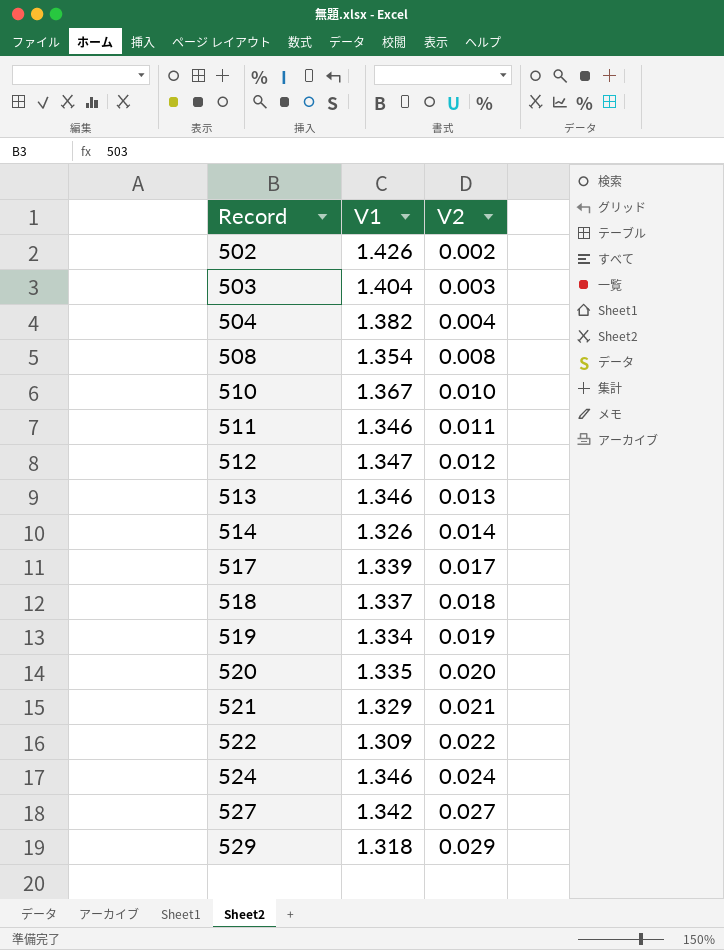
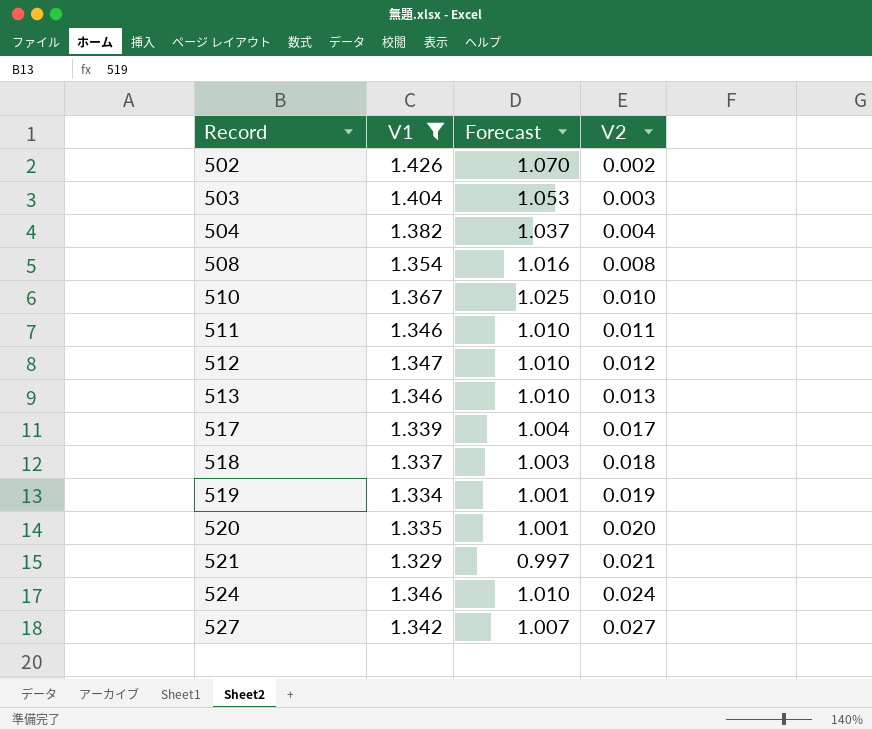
filter: none -> V1 >= 1.329
column Forecast | formula: none -> [V1] * 0.75

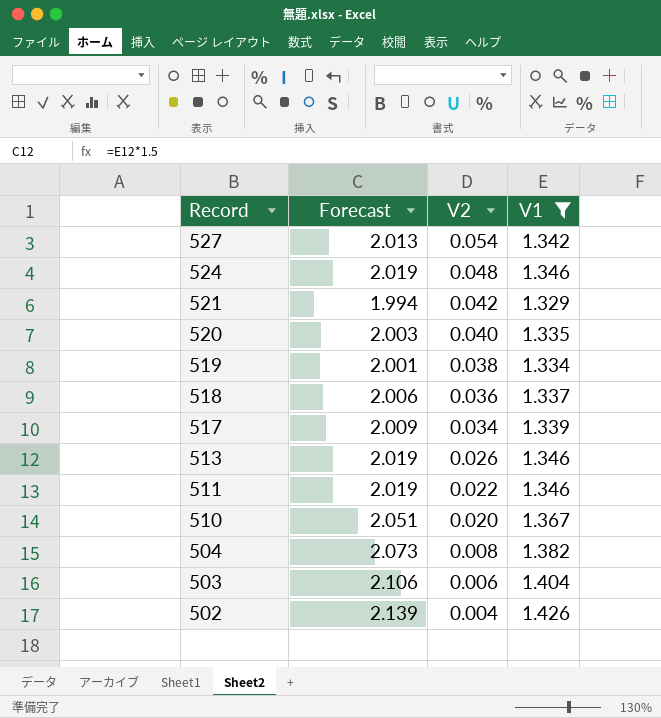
row order: Record ascending -> Record descending
column Forecast | formula: [V1] * 0.75 -> [V1] * 1.5
column V1 | position: 2 -> 4
row 508: 1.354 | 1.016 | 0.008 -> none
row 512: 1.347 | 1.010 | 0.012 -> none
527 | V2: 0.027 -> 0.054
524 | V2: 0.024 -> 0.048
521 | V2: 0.021 -> 0.042
520 | V2: 0.020 -> 0.040
519 | V2: 0.019 -> 0.038
518 | V2: 0.018 -> 0.036
517 | V2: 0.017 -> 0.034
513 | V2: 0.013 -> 0.026
511 | V2: 0.011 -> 0.022
510 | V2: 0.010 -> 0.020
504 | V2: 0.004 -> 0.008
503 | V2: 0.003 -> 0.006
502 | V2: 0.002 -> 0.004

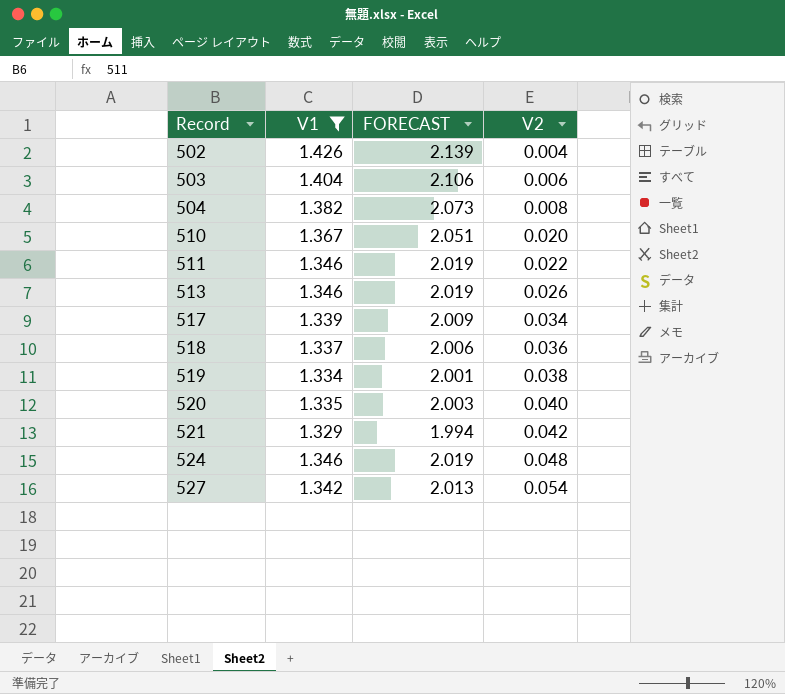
row order: Record descending -> Record ascending
column V1 | position: 4 -> 2
column name: Forecast -> FORECAST

